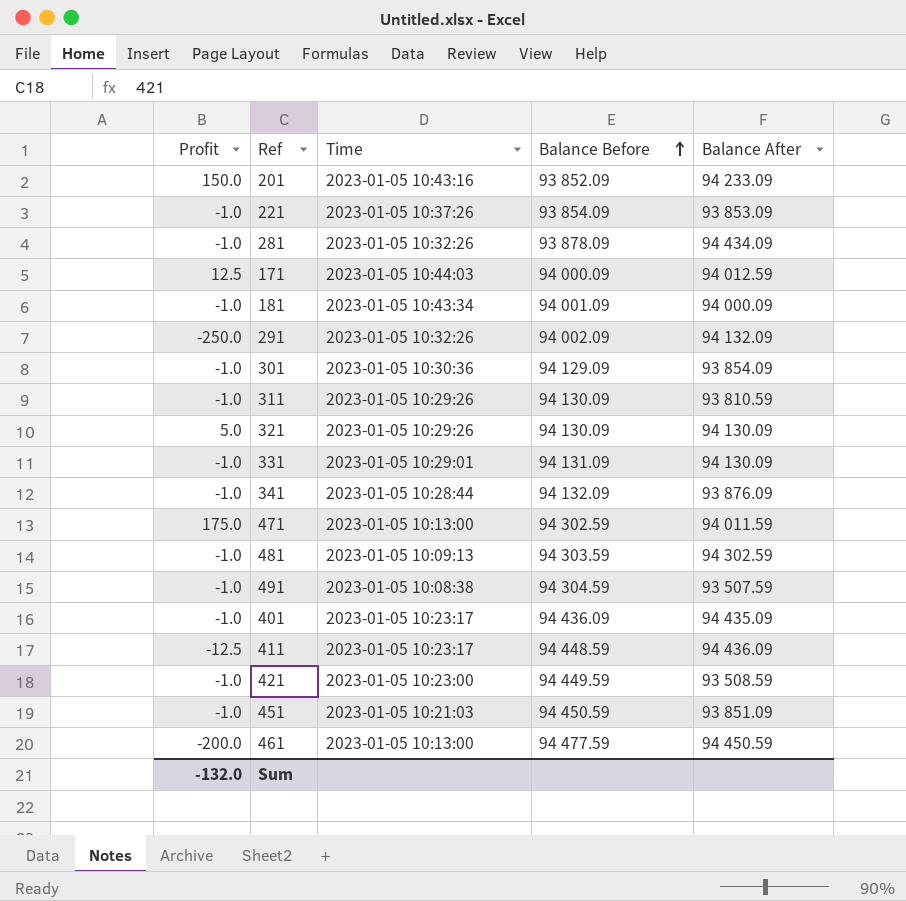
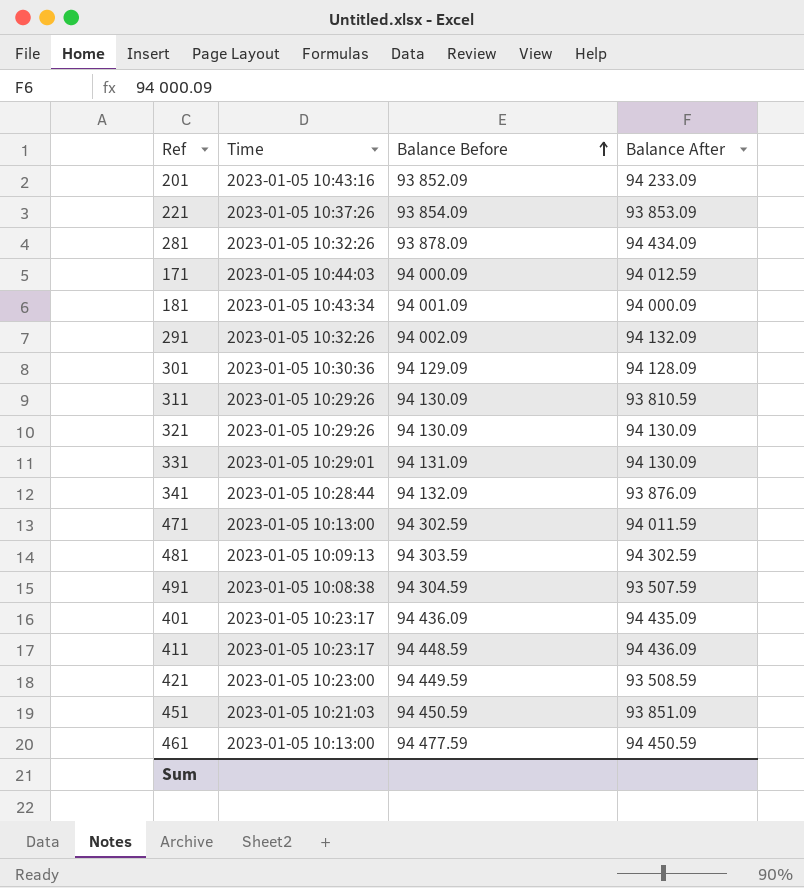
column Profit | position: 1 -> none
301 | Balance After: 93 854.09 -> 94 128.09

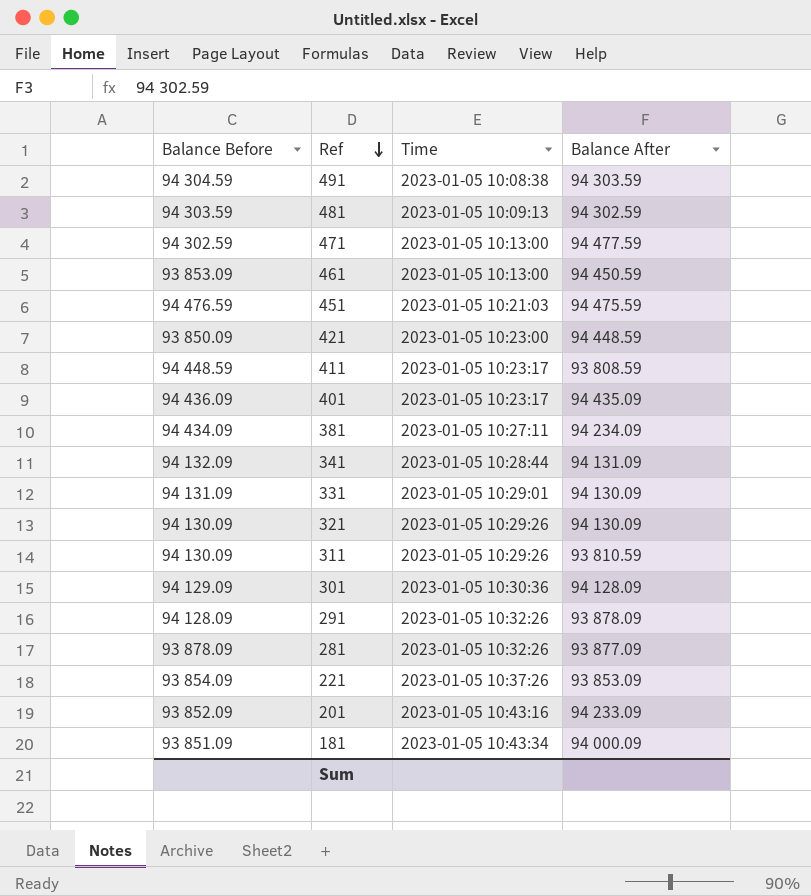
row order: Balance Before ascending -> Ref descending
column Balance Before | position: 3 -> 1
row 171: 2023-01-05 10:44:03 | 94 000.09 | 94 012.59 -> none
491 | Balance After: 93 507.59 -> 94 303.59
471 | Balance After: 94 011.59 -> 94 477.59
461 | Balance Before: 94 477.59 -> 93 853.09
451 | Balance Before: 94 450.59 -> 94 476.59
451 | Balance After: 93 851.09 -> 94 475.59
421 | Balance Before: 94 449.59 -> 93 850.09
421 | Balance After: 93 508.59 -> 94 448.59
411 | Balance After: 94 436.09 -> 93 808.59
row 381: none -> 94 434.09 | 2023-01-05 10:27:11 | 94 234.09
341 | Balance After: 93 876.09 -> 94 131.09
291 | Balance Before: 94 002.09 -> 94 128.09
291 | Balance After: 94 132.09 -> 93 878.09
281 | Balance After: 94 434.09 -> 93 877.09
181 | Balance Before: 94 001.09 -> 93 851.09

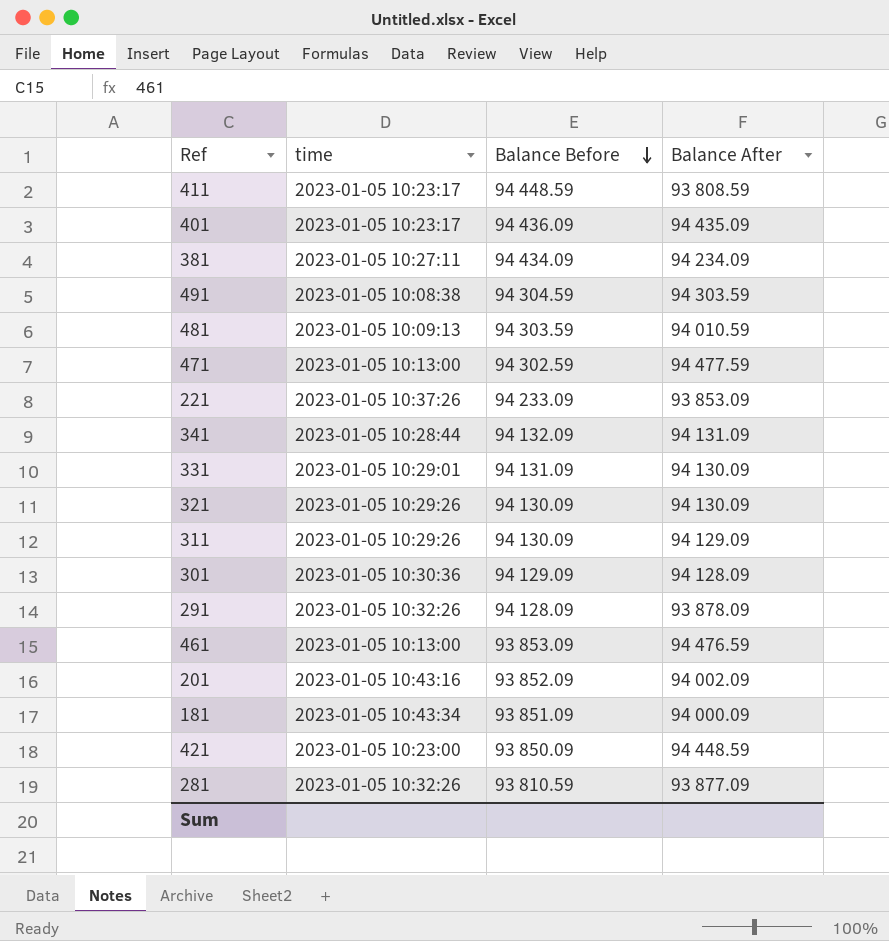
row order: Ref descending -> Balance Before descending
column name: Time -> time
column Balance Before | position: 1 -> 3
row 451: 94 476.59 | 2023-01-05 10:21:03 | 94 475.59 -> none
481 | Balance After: 94 302.59 -> 94 010.59
221 | Balance Before: 93 854.09 -> 94 233.09
311 | Balance After: 93 810.59 -> 94 129.09
461 | Balance After: 94 450.59 -> 94 476.59
201 | Balance After: 94 233.09 -> 94 002.09
281 | Balance Before: 93 878.09 -> 93 810.59

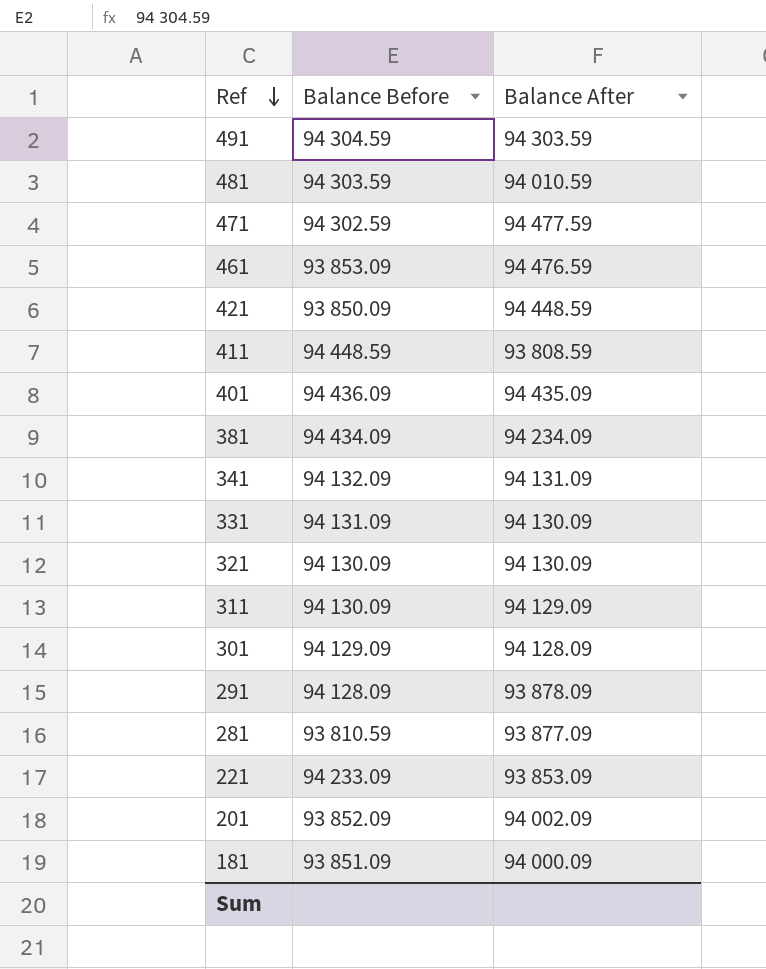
row order: Balance Before descending -> Ref descending
column time | position: 2 -> none

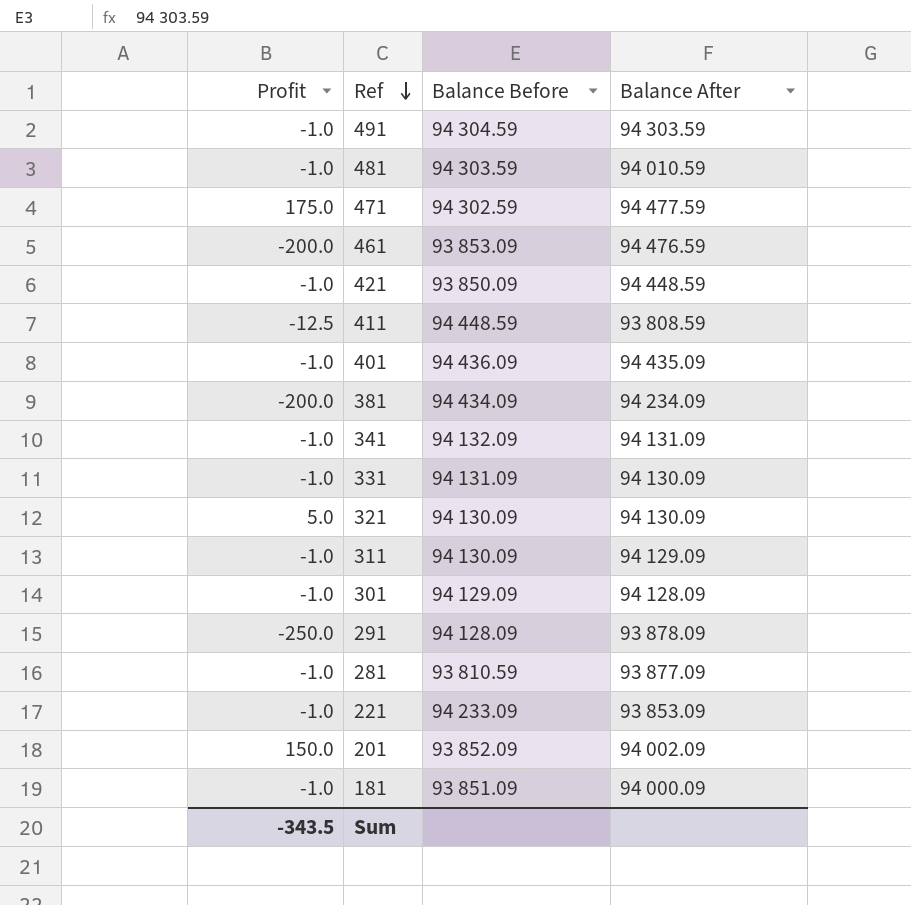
column Profit | position: none -> 1

